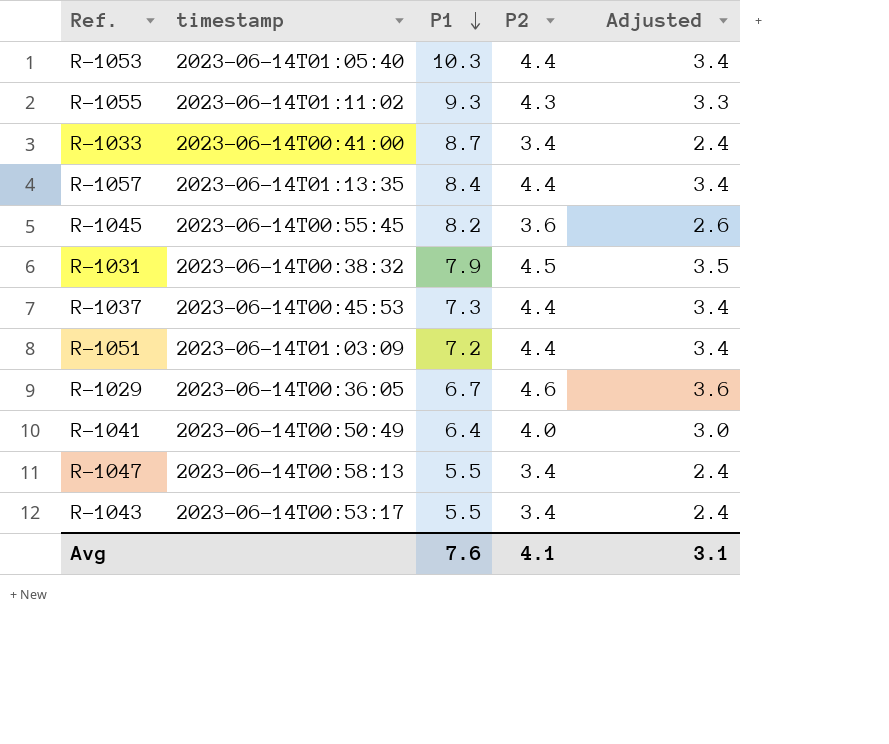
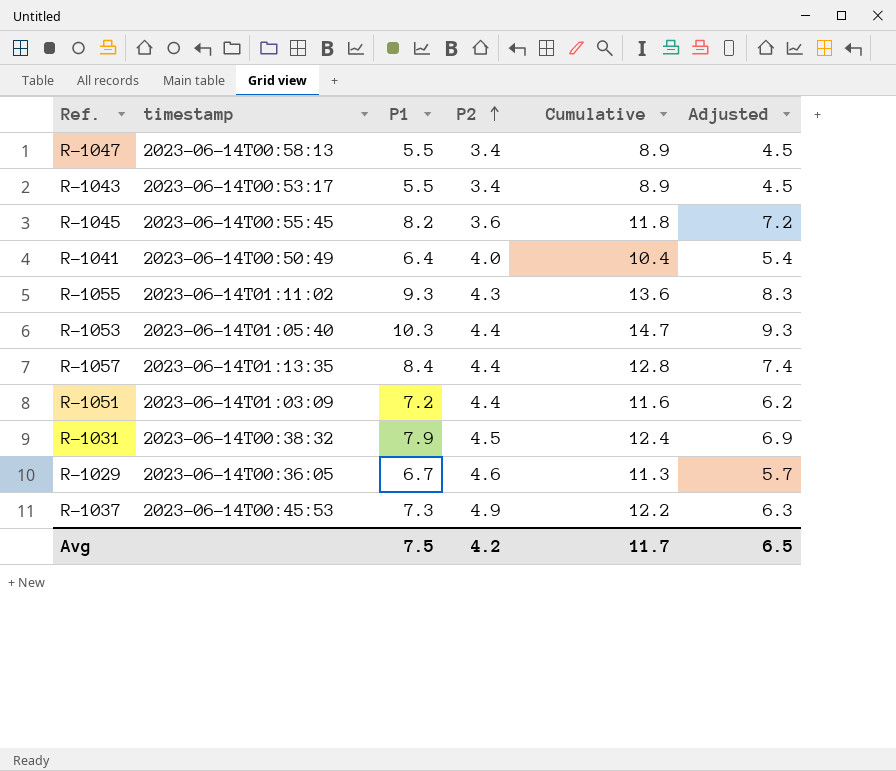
row order: P1 descending -> P2 ascending
column Cumulative | formula: none -> [P1] + [P2]
column Adjusted | formula: [P2] - 1 -> [P1] - 1
row R-1033: 2023-06-14T00:41:00 | 8.7 | 3.4 | 2.4 -> none
R-1037 | P2: 4.4 -> 4.9
Avg | P1: 7.6 -> 7.5
Avg | P2: 4.1 -> 4.2
Avg | Adjusted: 3.1 -> 6.5

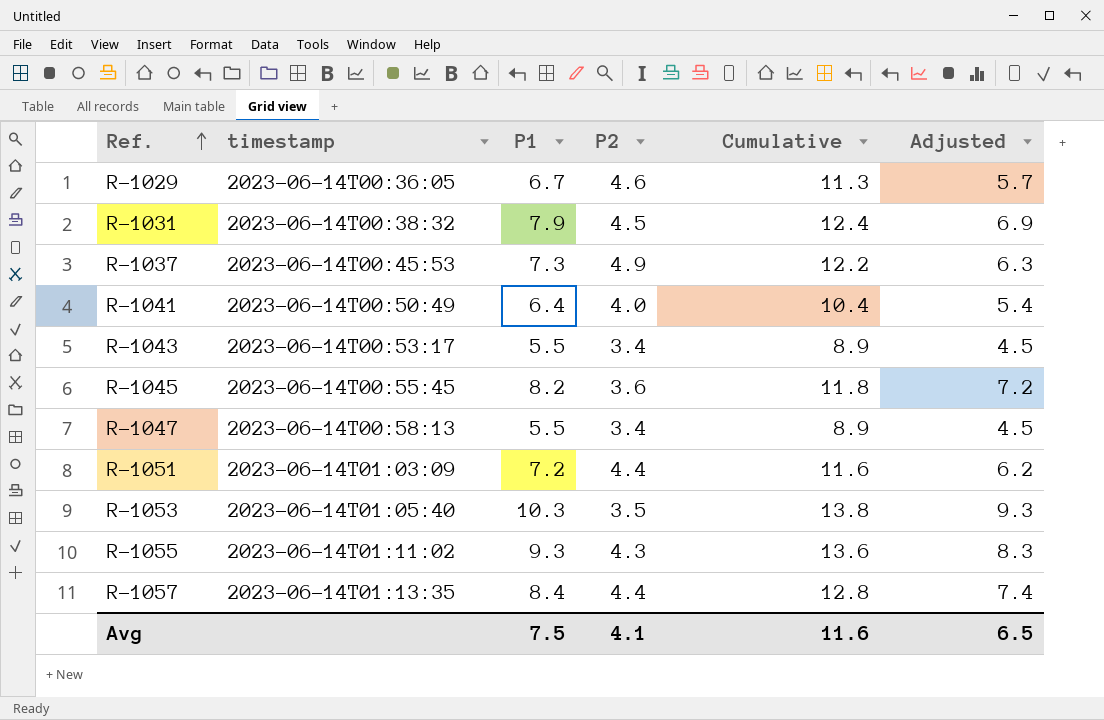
row order: P2 ascending -> Ref. ascending
R-1053 | P2: 4.4 -> 3.5
R-1053 | Cumulative: 14.7 -> 13.8
Avg | P2: 4.2 -> 4.1
Avg | Cumulative: 11.7 -> 11.6

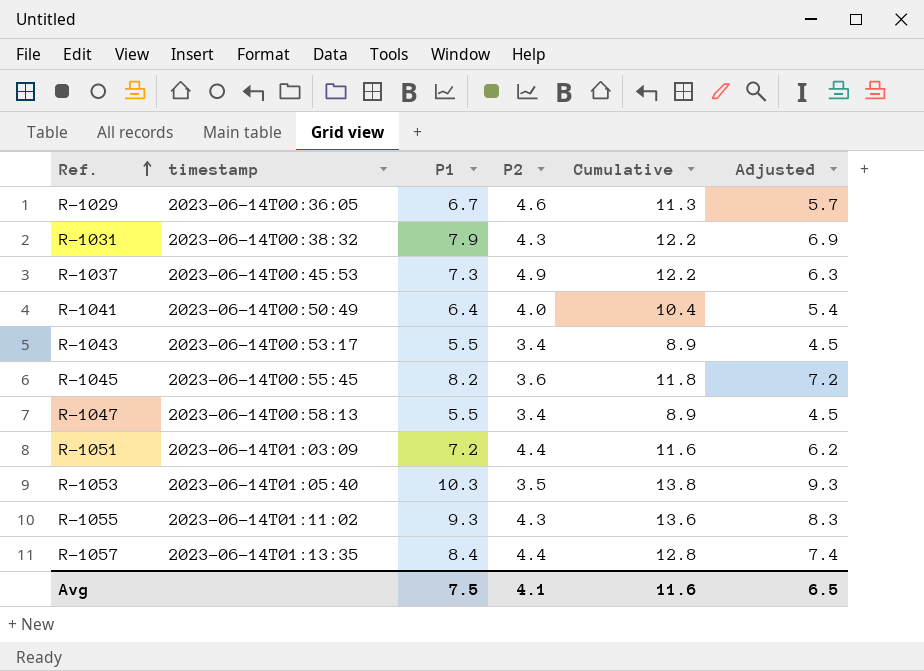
R-1031 | P2: 4.5 -> 4.3
R-1031 | Cumulative: 12.4 -> 12.2

